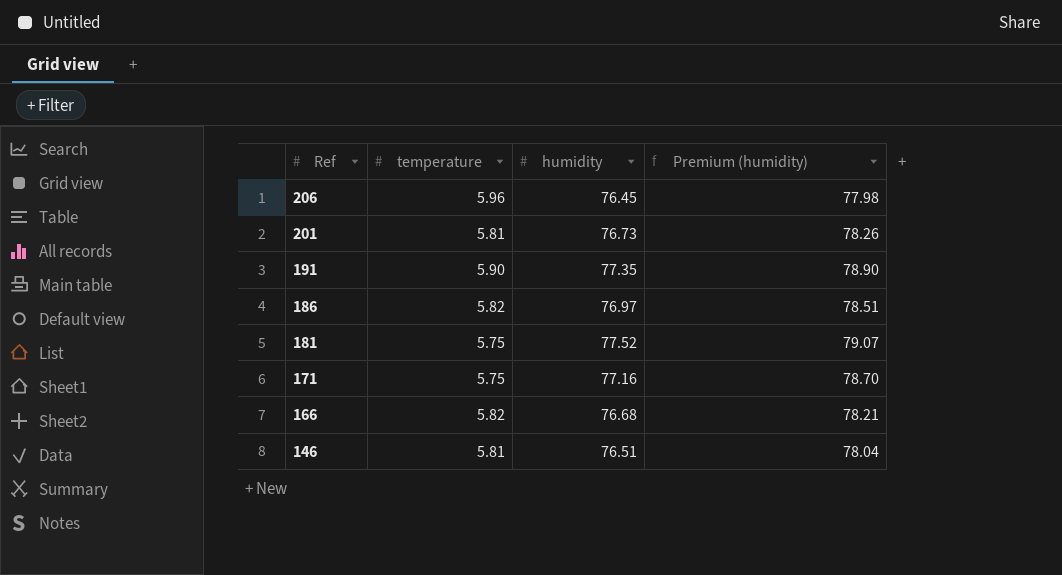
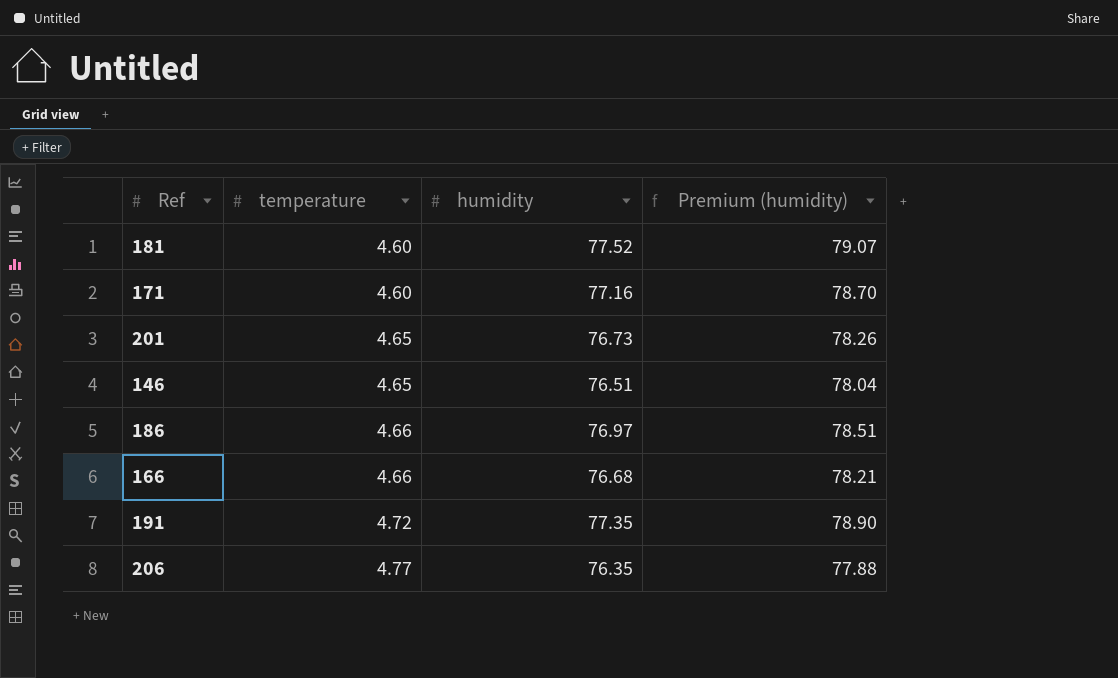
row order: Ref descending -> temperature ascending
181 | temperature: 5.75 -> 4.60
171 | temperature: 5.75 -> 4.60
201 | temperature: 5.81 -> 4.65
146 | temperature: 5.81 -> 4.65
186 | temperature: 5.82 -> 4.66
166 | temperature: 5.82 -> 4.66
191 | temperature: 5.90 -> 4.72
206 | temperature: 5.96 -> 4.77
206 | humidity: 76.45 -> 76.35
206 | Premium (humidity): 77.98 -> 77.88

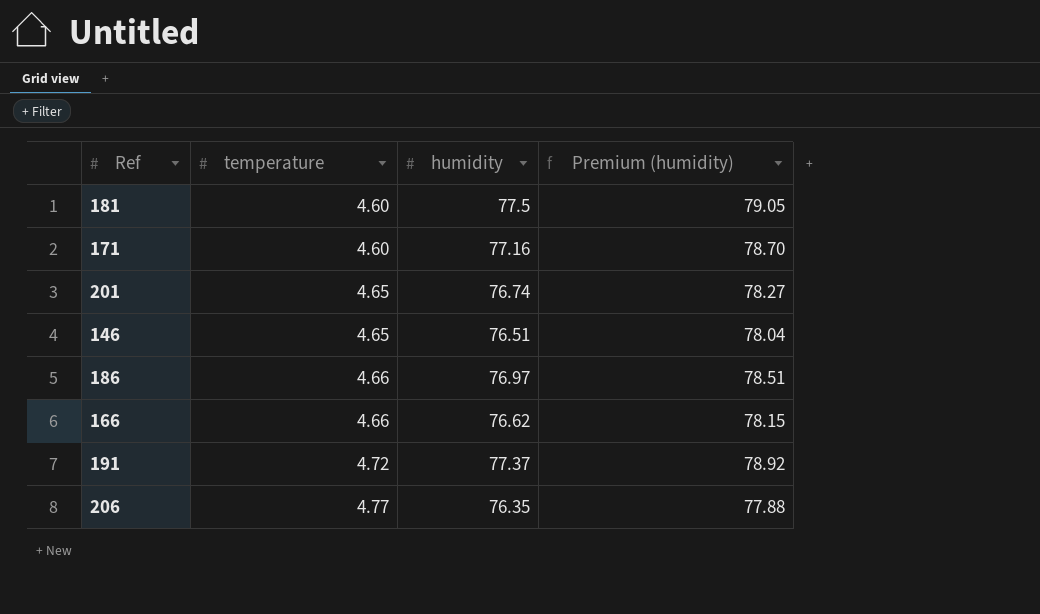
181 | humidity: 77.52 -> 77.5
181 | Premium (humidity): 79.07 -> 79.05
201 | humidity: 76.73 -> 76.74
201 | Premium (humidity): 78.26 -> 78.27
166 | humidity: 76.68 -> 76.62
166 | Premium (humidity): 78.21 -> 78.15
191 | humidity: 77.35 -> 77.37
191 | Premium (humidity): 78.90 -> 78.92

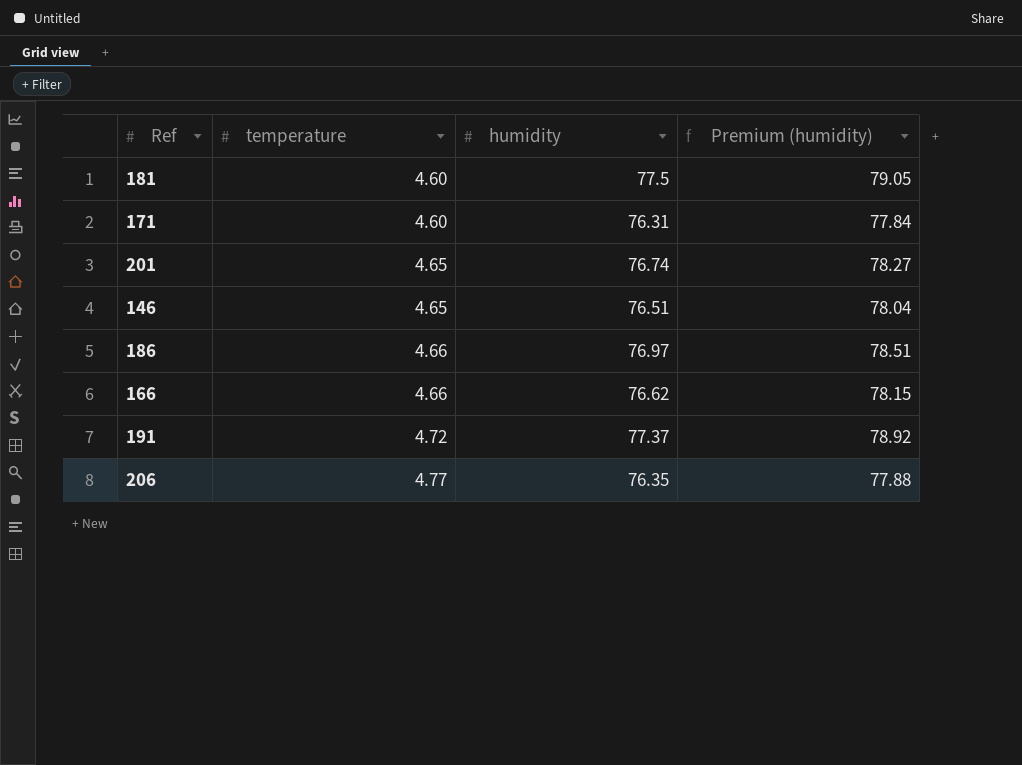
171 | humidity: 77.16 -> 76.31
171 | Premium (humidity): 78.70 -> 77.84

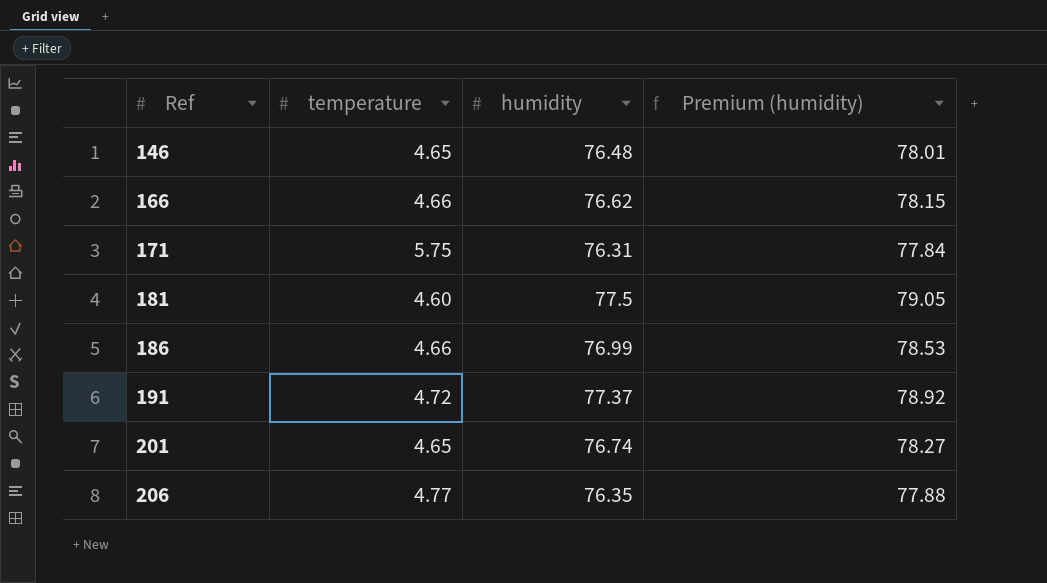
row order: temperature ascending -> Ref ascending
146 | humidity: 76.51 -> 76.48
146 | Premium (humidity): 78.04 -> 78.01
171 | temperature: 4.60 -> 5.75
186 | humidity: 76.97 -> 76.99
186 | Premium (humidity): 78.51 -> 78.53

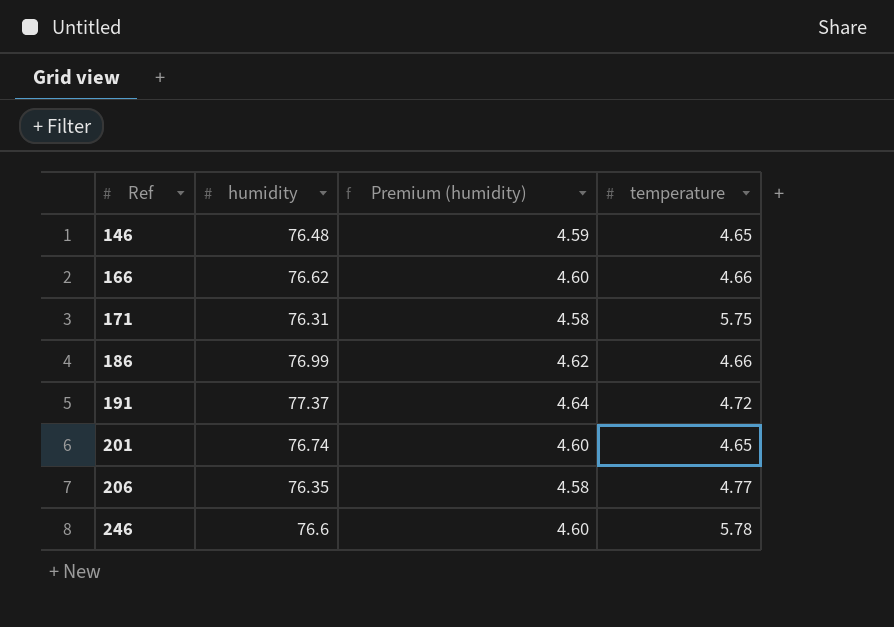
column Premium (humidity) | formula: [humidity] * 1.02 -> [humidity] * 0.06
column temperature | position: 2 -> 4
row 181: 4.60 | 77.5 | 79.05 -> none
row 246: none -> 76.6 | 4.60 | 5.78

